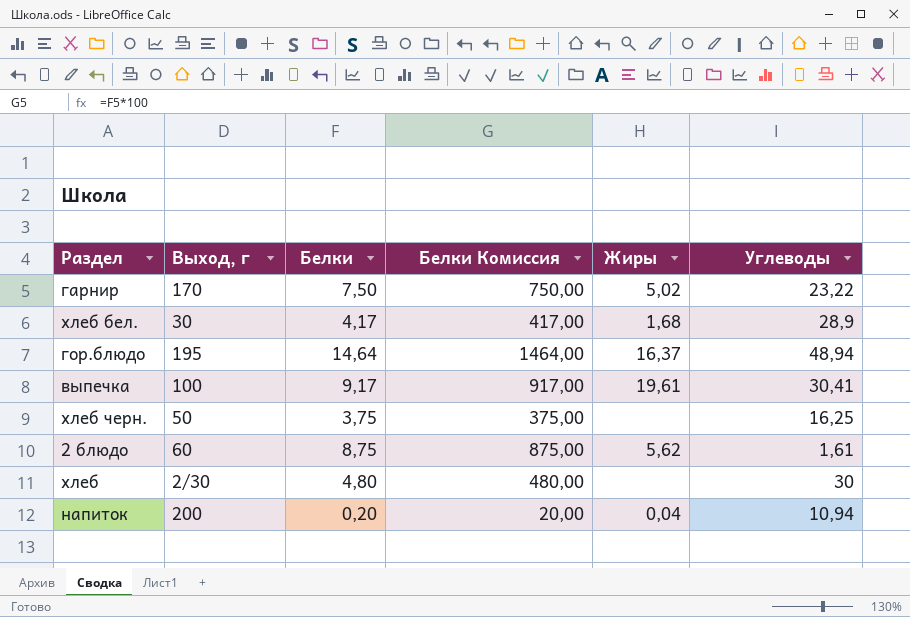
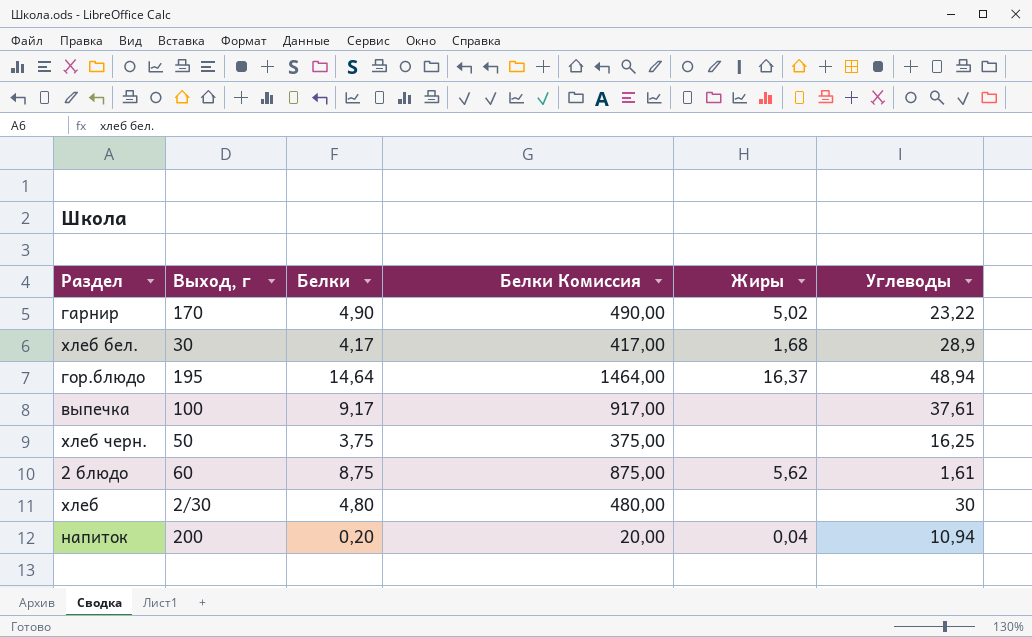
гарнир | Белки: 7,50 -> 4,90
гарнир | Белки Комиссия: 750,00 -> 490,00
выпечка | Жиры: 19,61 -> none
выпечка | Углеводы: 30,41 -> 37,61

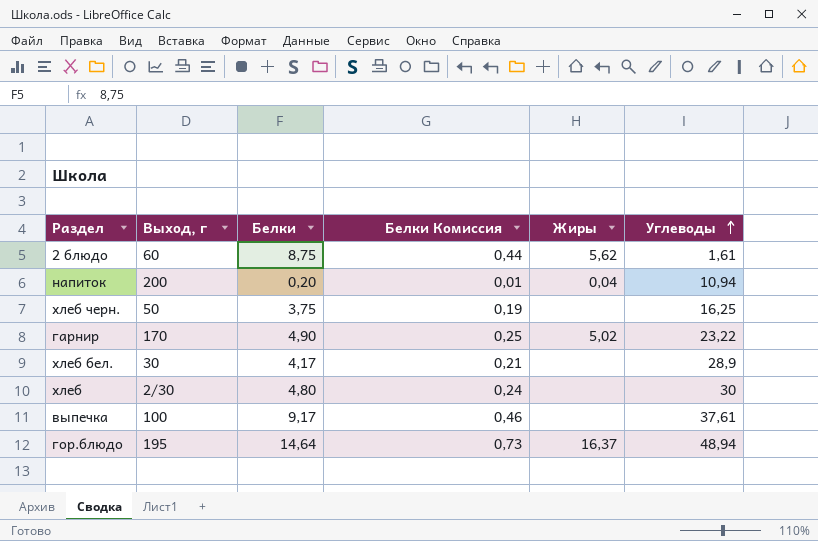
row order: none -> Углеводы ascending
column Белки Комиссия | formula: [Белки] * 100 -> [Белки] * 0,05
хлеб бел. | Жиры: 1,68 -> none

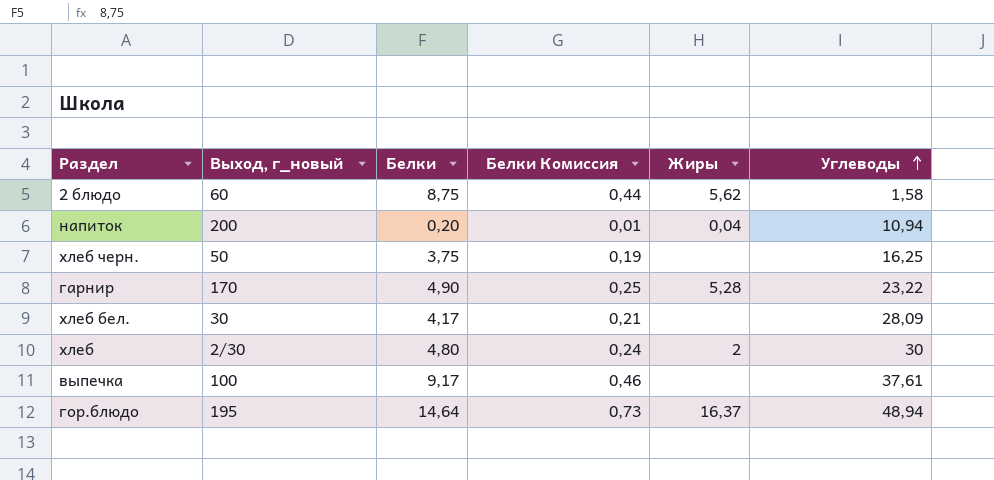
column name: Выход, г -> Выход, г_новый
2 блюдо | Углеводы: 1,61 -> 1,58
гарнир | Жиры: 5,02 -> 5,28
хлеб бел. | Углеводы: 28,9 -> 28,09
хлеб | Жиры: none -> 2

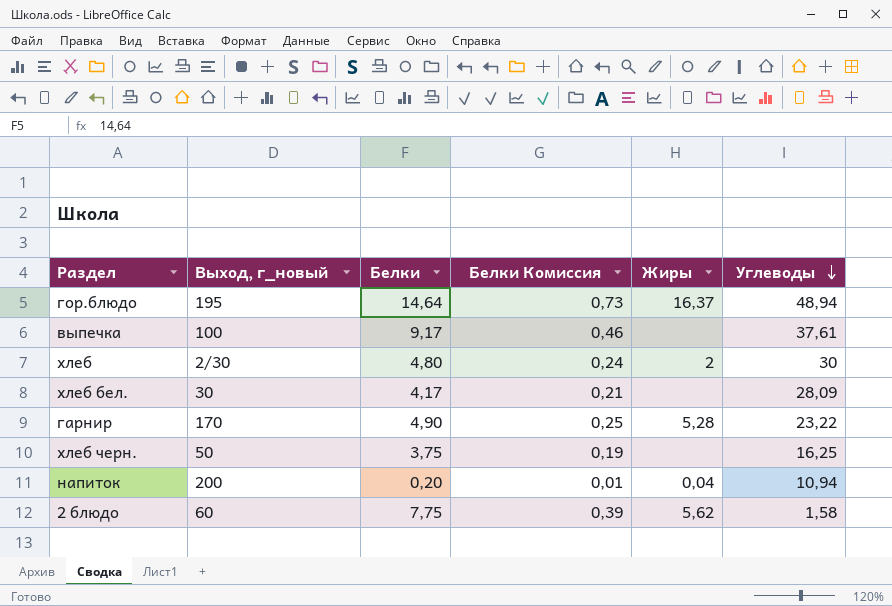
row order: Углеводы ascending -> Углеводы descending
2 блюдо | Белки: 8,75 -> 7,75
2 блюдо | Белки Комиссия: 0,44 -> 0,39

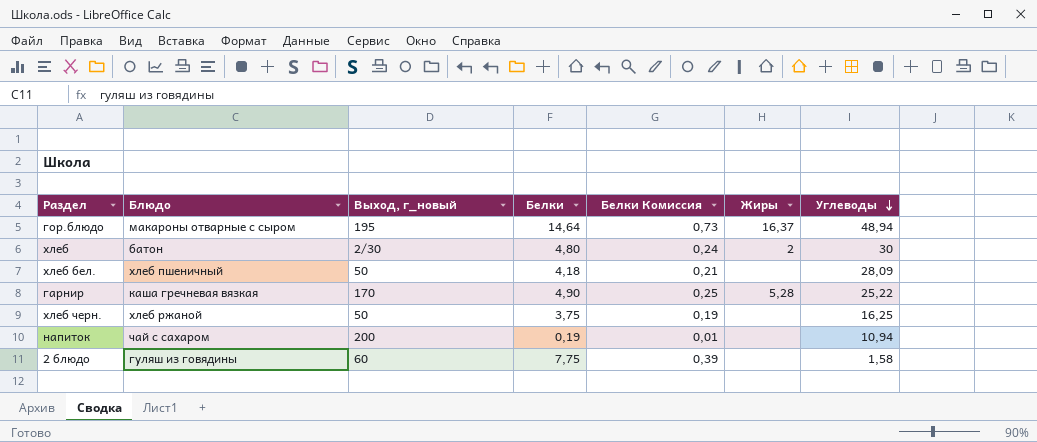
column Блюдо | position: none -> 2
row выпечка: 100 | 9,17 | 0,46 | none | 37,61 -> none
хлеб бел. | Выход, г_новый: 30 -> 50
хлеб бел. | Белки: 4,17 -> 4,18
гарнир | Углеводы: 23,22 -> 25,22
напиток | Белки: 0,20 -> 0,19
напиток | Жиры: 0,04 -> none
2 блюдо | Жиры: 5,62 -> none

